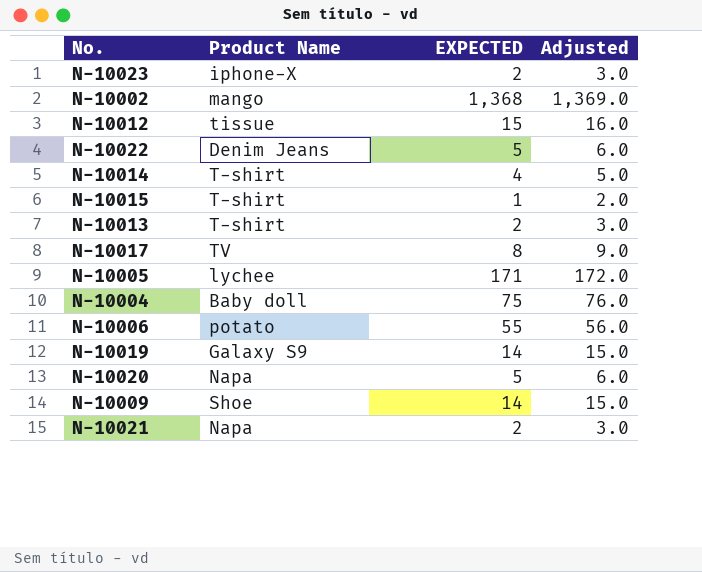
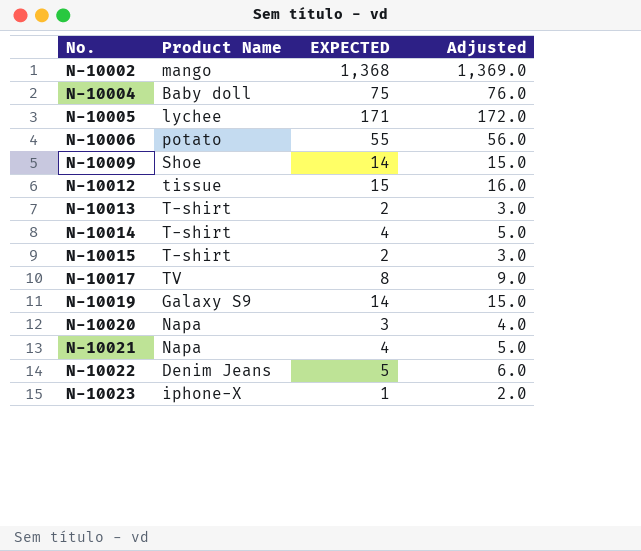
row order: none -> No. ascending
N-10015 | EXPECTED: 1 -> 2
N-10015 | Adjusted: 2.0 -> 3.0
N-10020 | EXPECTED: 5 -> 3
N-10020 | Adjusted: 6.0 -> 4.0
N-10021 | EXPECTED: 2 -> 4
N-10021 | Adjusted: 3.0 -> 5.0
N-10023 | EXPECTED: 2 -> 1
N-10023 | Adjusted: 3.0 -> 2.0

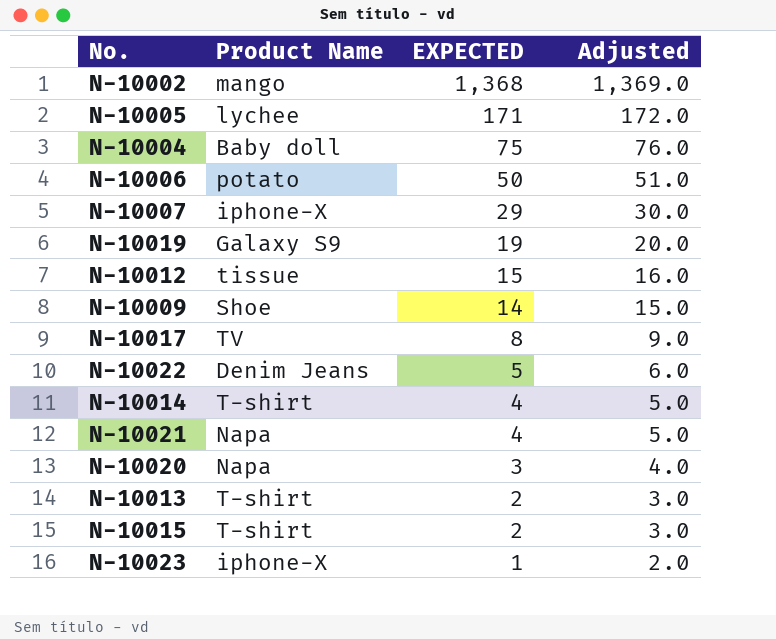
row order: No. ascending -> EXPECTED descending
N-10006 | EXPECTED: 55 -> 50
N-10006 | Adjusted: 56.0 -> 51.0
row N-10007: none -> iphone-X | 29 | 30.0
N-10019 | EXPECTED: 14 -> 19
N-10019 | Adjusted: 15.0 -> 20.0

